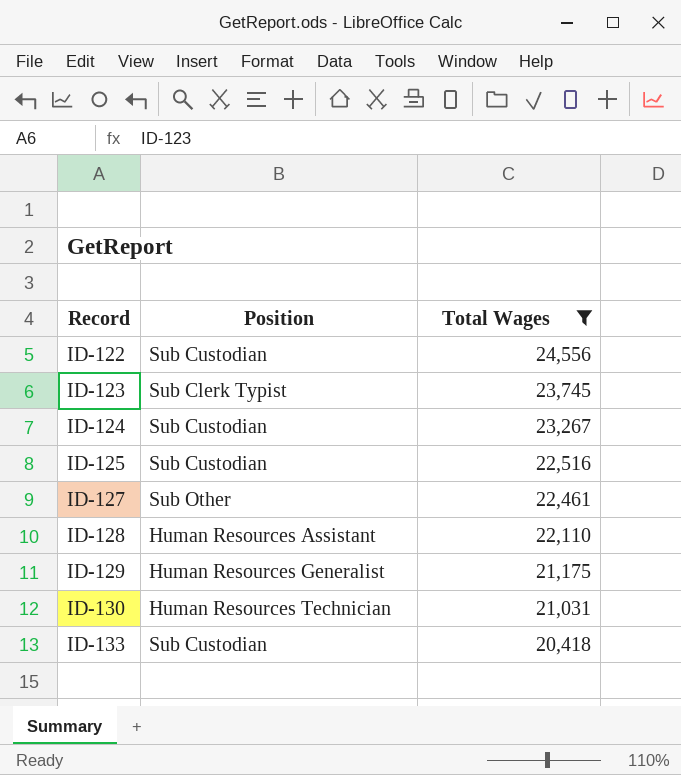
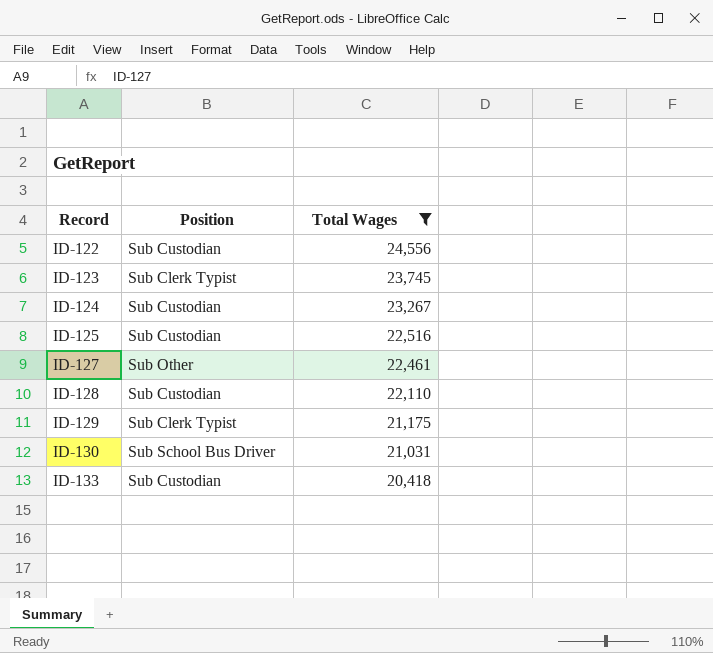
ID-128 | Position: Human Resources Assistant -> Sub Custodian
ID-129 | Position: Human Resources Generalist -> Sub Clerk Typist
ID-130 | Position: Human Resources Technician -> Sub School Bus Driver

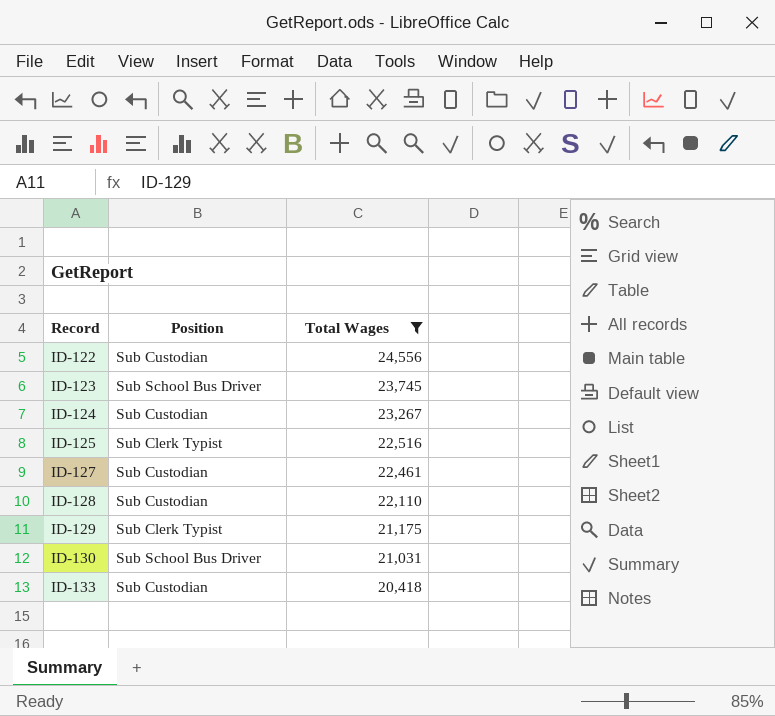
ID-123 | Position: Sub Clerk Typist -> Sub School Bus Driver
ID-125 | Position: Sub Custodian -> Sub Clerk Typist
ID-127 | Position: Sub Other -> Sub Custodian

